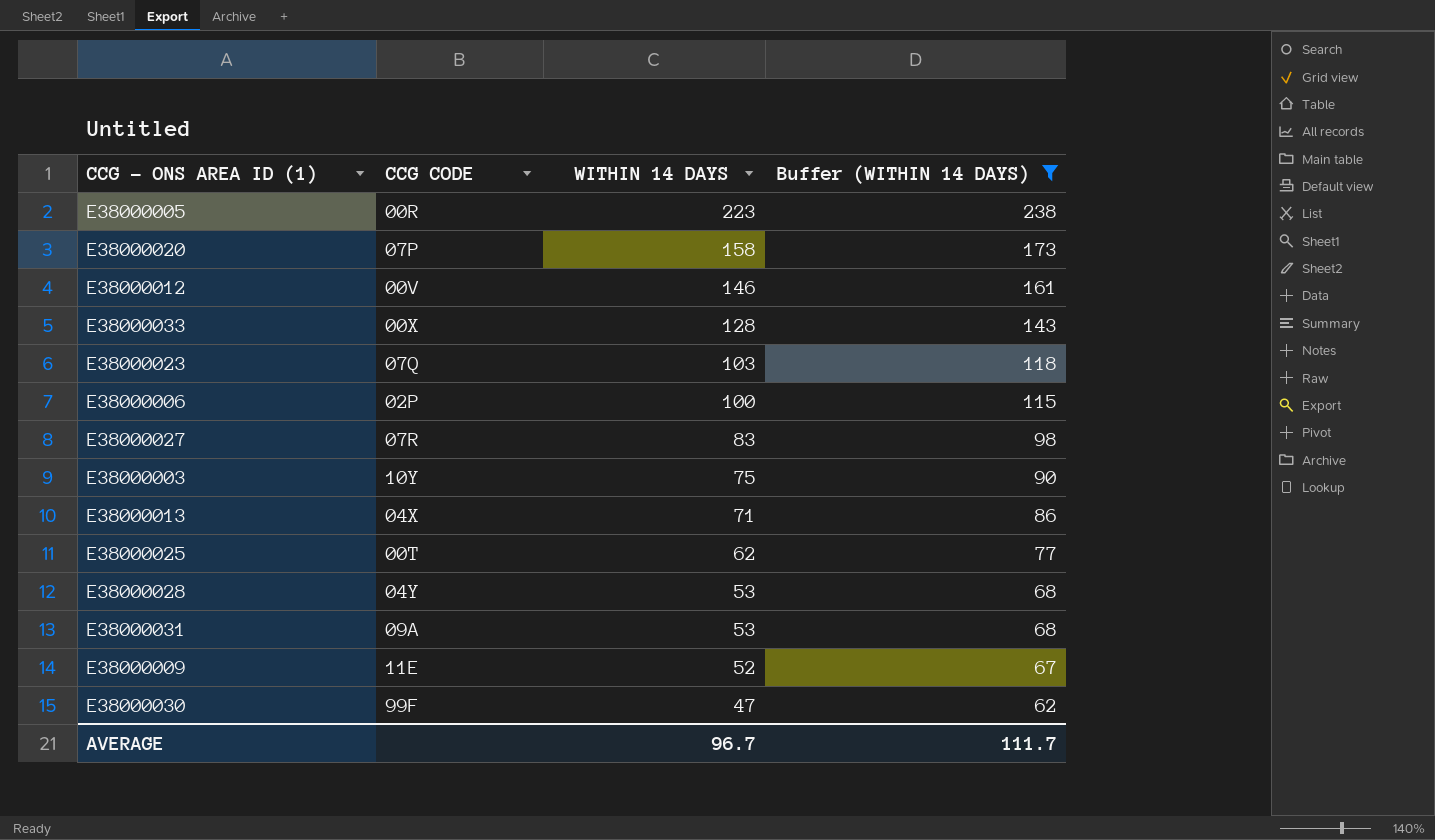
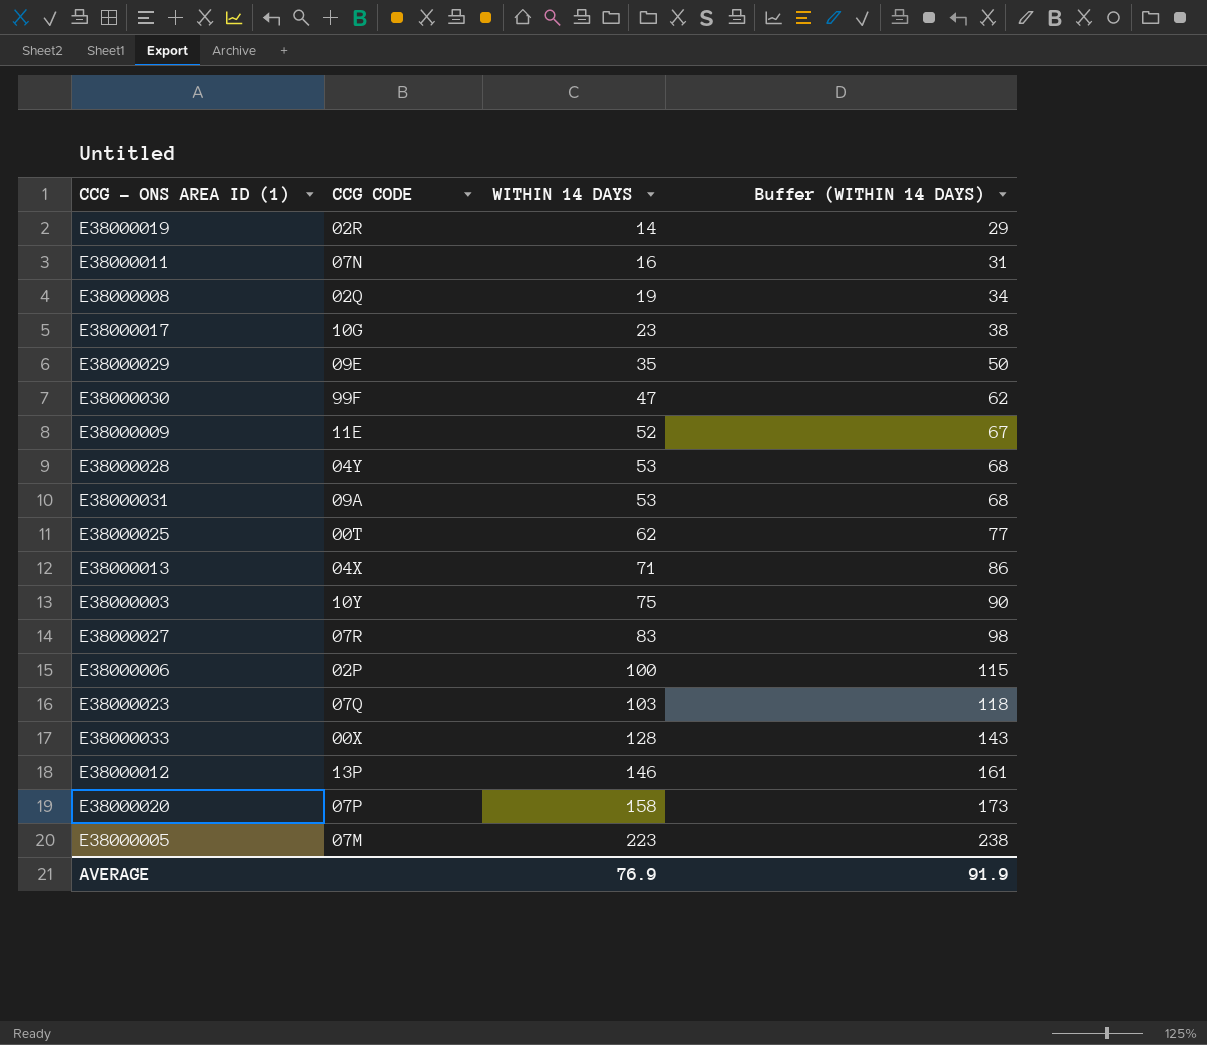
filter: Buffer (WITHIN 14 DAYS) >= 62 -> none
row order: WITHIN 14 DAYS descending -> WITHIN 14 DAYS ascending
E38000012 | CCG CODE: 00V -> 13P
E38000005 | CCG CODE: 00R -> 07M
AVERAGE | WITHIN 14 DAYS: 96.7 -> 76.9
AVERAGE | Buffer (WITHIN 14 DAYS): 111.7 -> 91.9

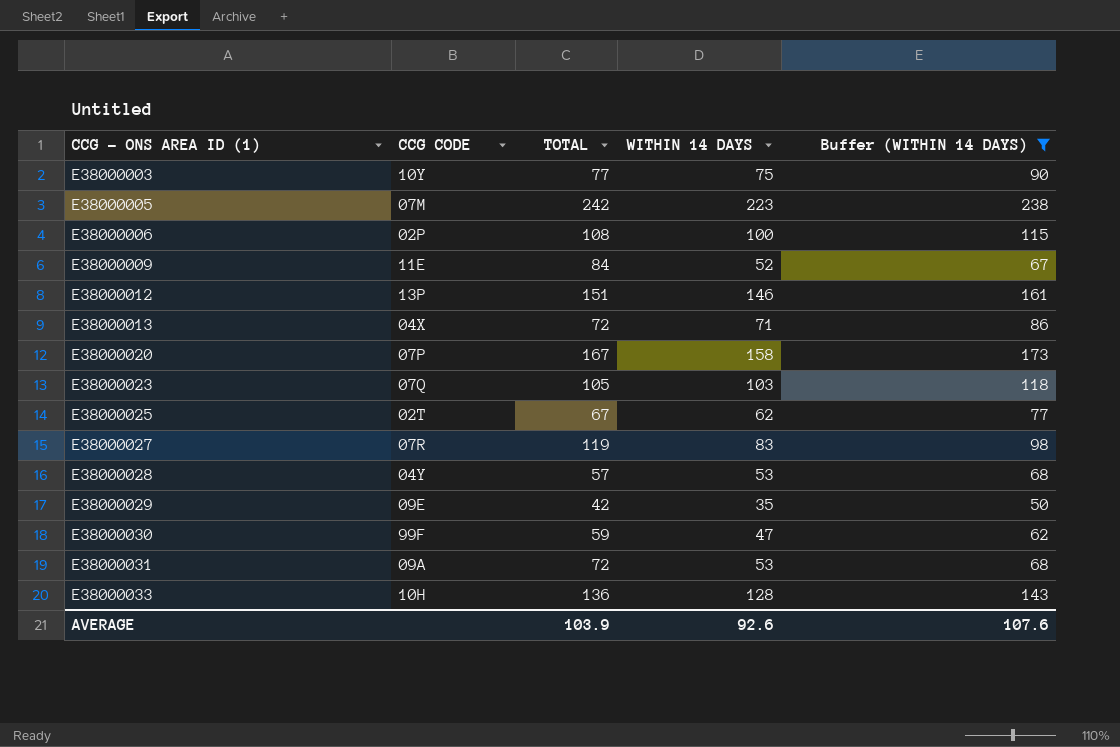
filter: none -> Buffer (WITHIN 14 DAYS) >= 50
row order: WITHIN 14 DAYS ascending -> CCG - ONS AREA ID (1) ascending
column TOTAL | position: none -> 3
E38000025 | CCG CODE: 00T -> 02T
E38000033 | CCG CODE: 00X -> 10H
AVERAGE | WITHIN 14 DAYS: 76.9 -> 92.6
AVERAGE | Buffer (WITHIN 14 DAYS): 91.9 -> 107.6

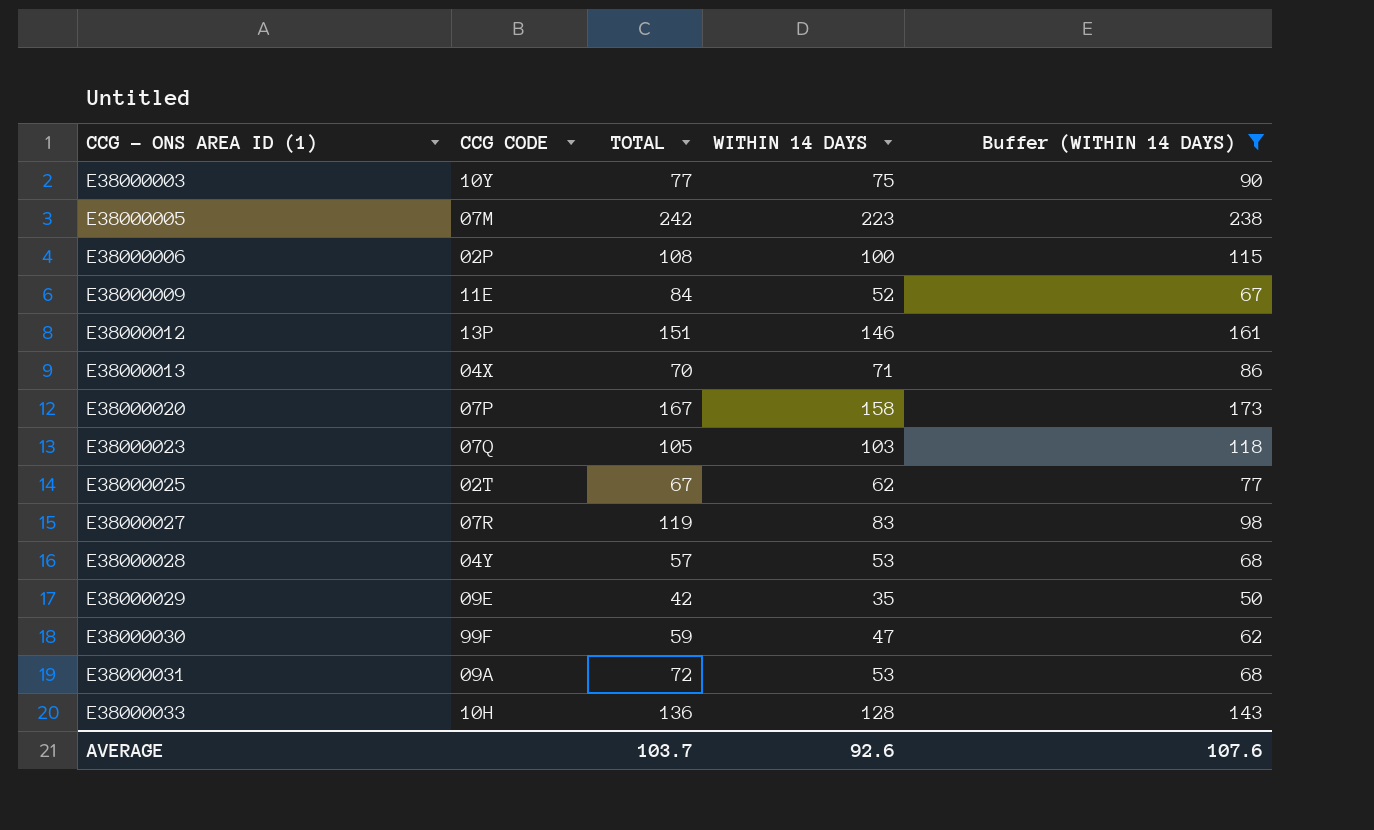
E38000013 | TOTAL: 72 -> 70
AVERAGE | TOTAL: 103.9 -> 103.7

